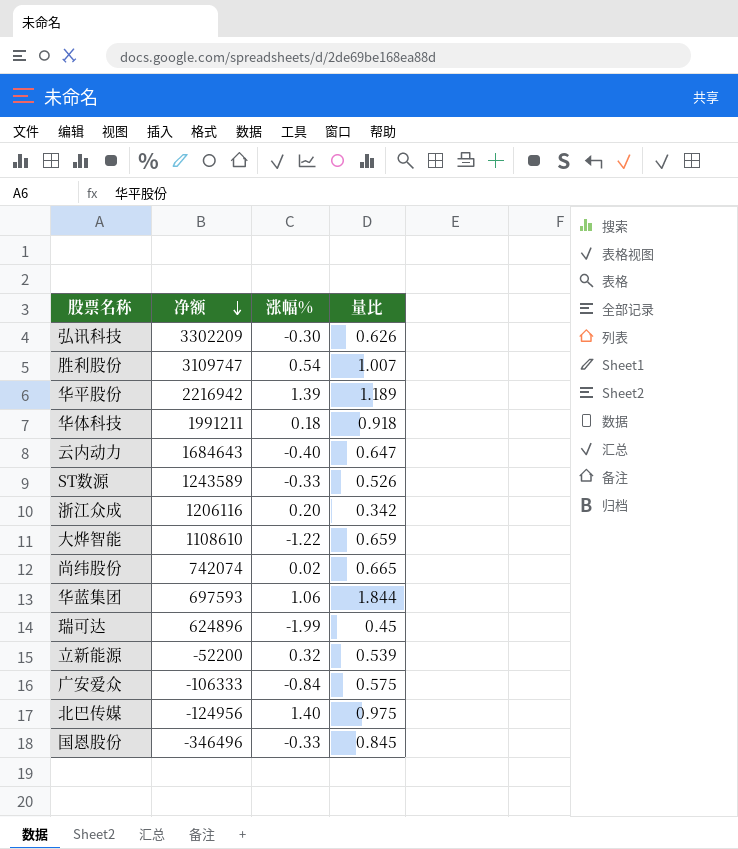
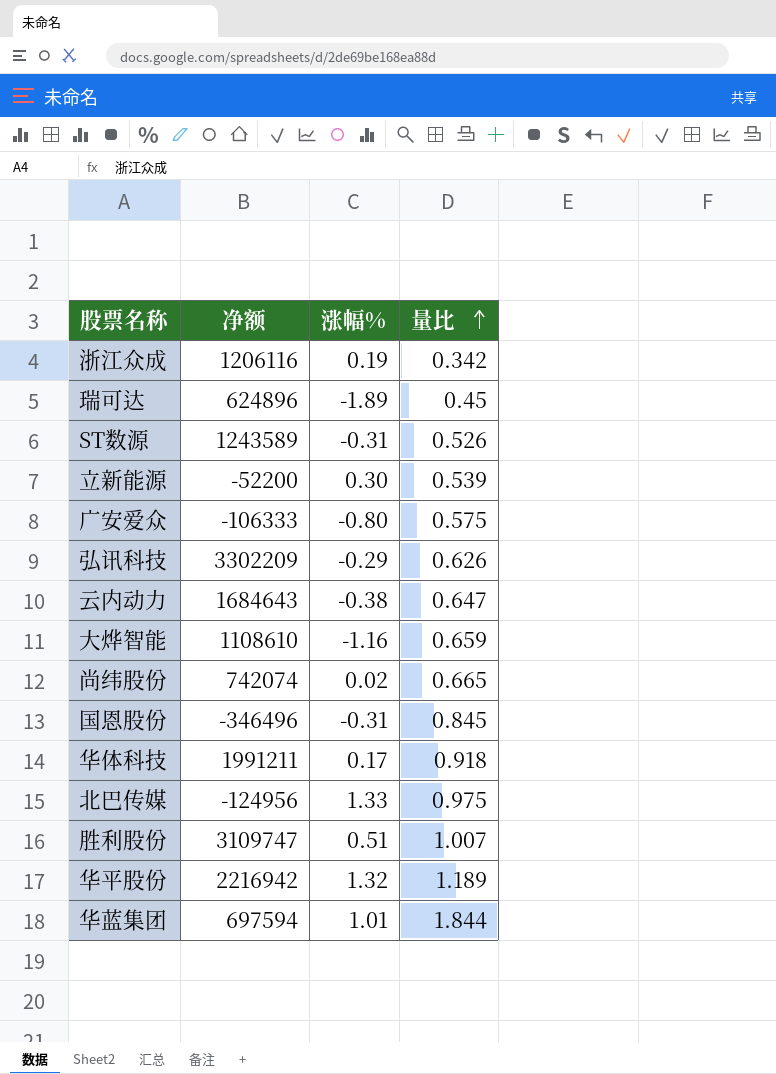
row order: 净额 descending -> 量比 ascending
浙江众成 | 涨幅%: 0.20 -> 0.19
瑞可达 | 涨幅%: -1.99 -> -1.89
ST数源 | 涨幅%: -0.33 -> -0.31
立新能源 | 涨幅%: 0.32 -> 0.30
广安爱众 | 涨幅%: -0.84 -> -0.80
弘讯科技 | 涨幅%: -0.30 -> -0.29
云内动力 | 涨幅%: -0.40 -> -0.38
大烨智能 | 涨幅%: -1.22 -> -1.16
国恩股份 | 涨幅%: -0.33 -> -0.31
华体科技 | 涨幅%: 0.18 -> 0.17
北巴传媒 | 涨幅%: 1.40 -> 1.33
胜利股份 | 涨幅%: 0.54 -> 0.51
华平股份 | 涨幅%: 1.39 -> 1.32
华蓝集团 | 净额: 697593 -> 697594
华蓝集团 | 涨幅%: 1.06 -> 1.01

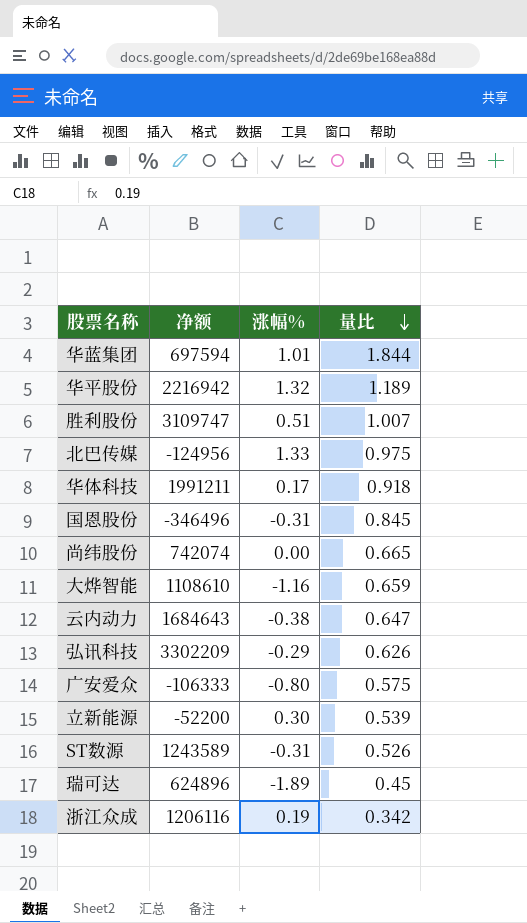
row order: 量比 ascending -> 量比 descending
尚纬股份 | 涨幅%: 0.02 -> 0.00

